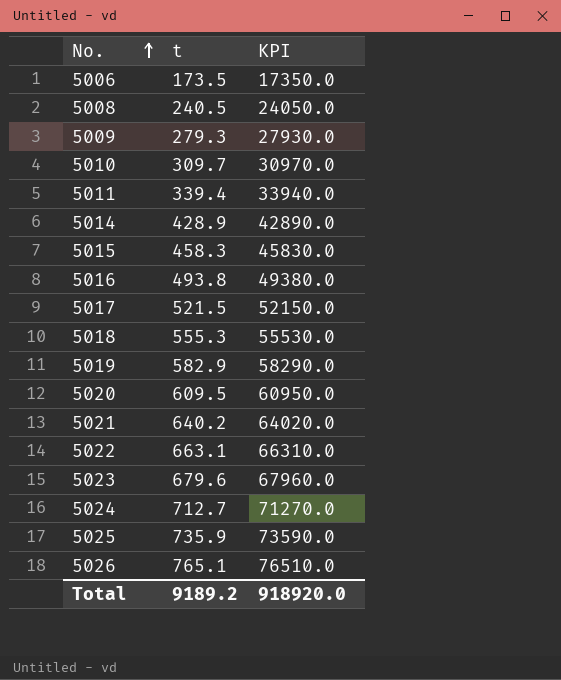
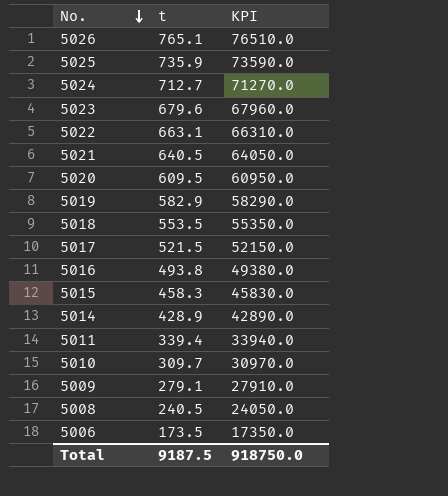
row order: No. ascending -> No. descending
5021 | t: 640.2 -> 640.5
5021 | KPI: 64020.0 -> 64050.0
5018 | t: 555.3 -> 553.5
5018 | KPI: 55530.0 -> 55350.0
5009 | t: 279.3 -> 279.1
5009 | KPI: 27930.0 -> 27910.0
Total | t: 9189.2 -> 9187.5
Total | KPI: 918920.0 -> 918750.0

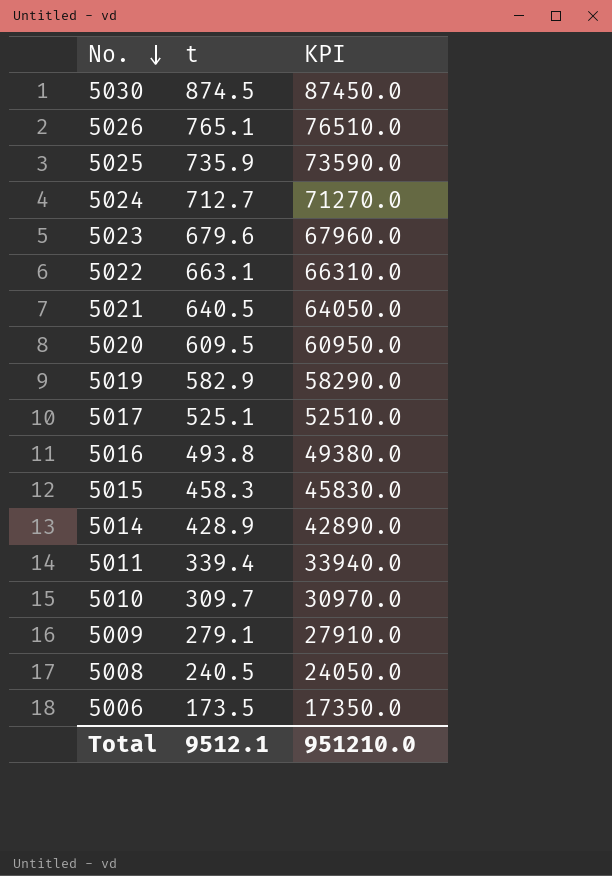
row 5018: 553.5 | 55350.0 -> none
row 5030: none -> 874.5 | 87450.0
5017 | t: 521.5 -> 525.1
5017 | KPI: 52150.0 -> 52510.0
Total | t: 9187.5 -> 9512.1
Total | KPI: 918750.0 -> 951210.0

